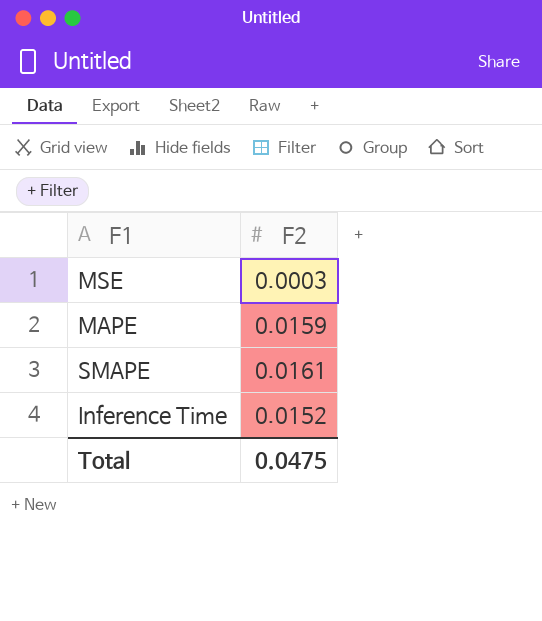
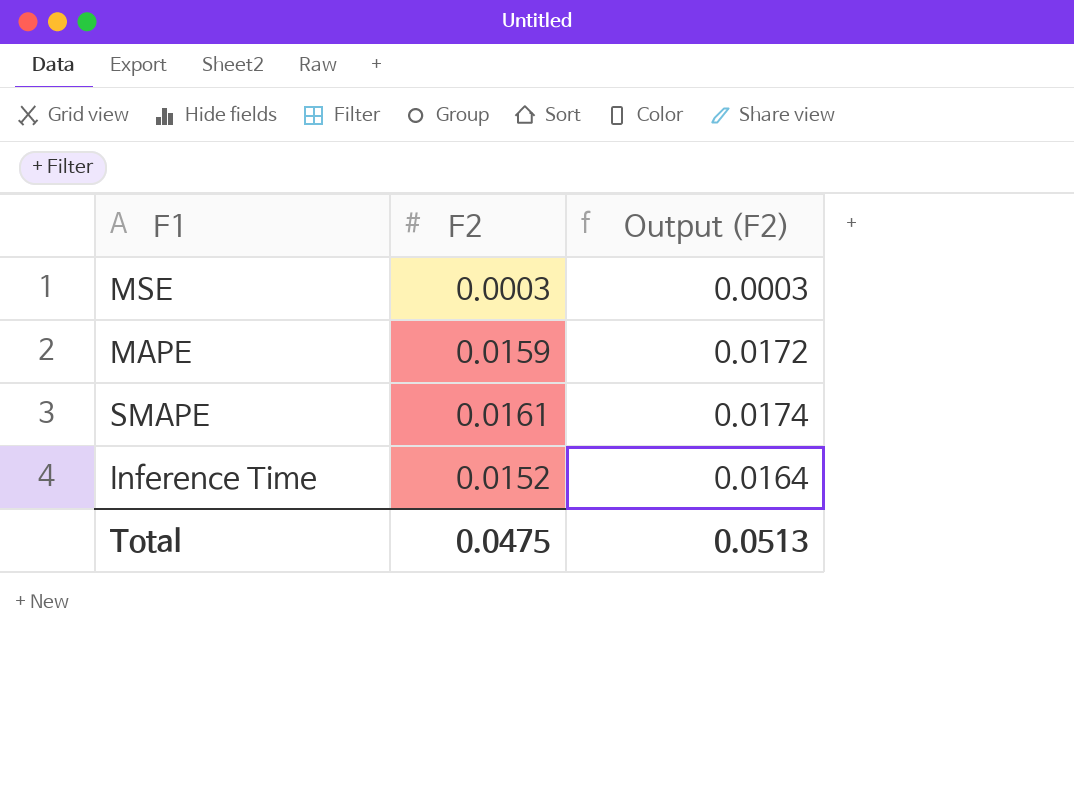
column Output (F2) | formula: none -> [F2] * 1.08

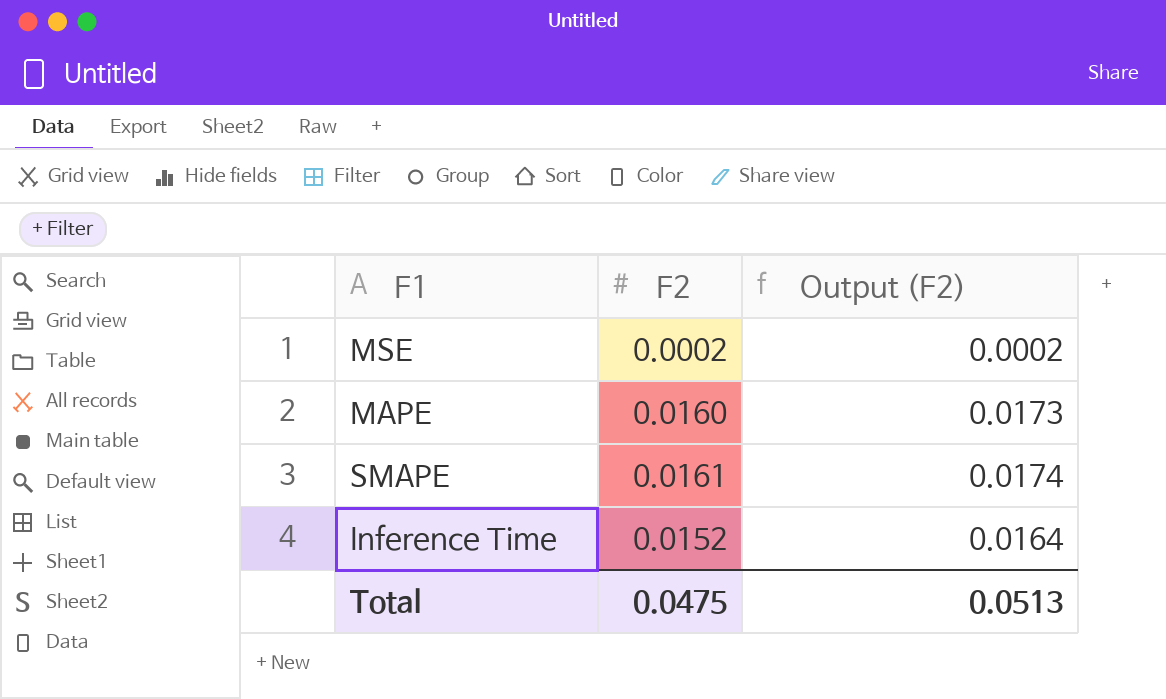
MSE | F2: 0.0003 -> 0.0002
MSE | Output (F2): 0.0003 -> 0.0002
MAPE | F2: 0.0159 -> 0.0160
MAPE | Output (F2): 0.0172 -> 0.0173

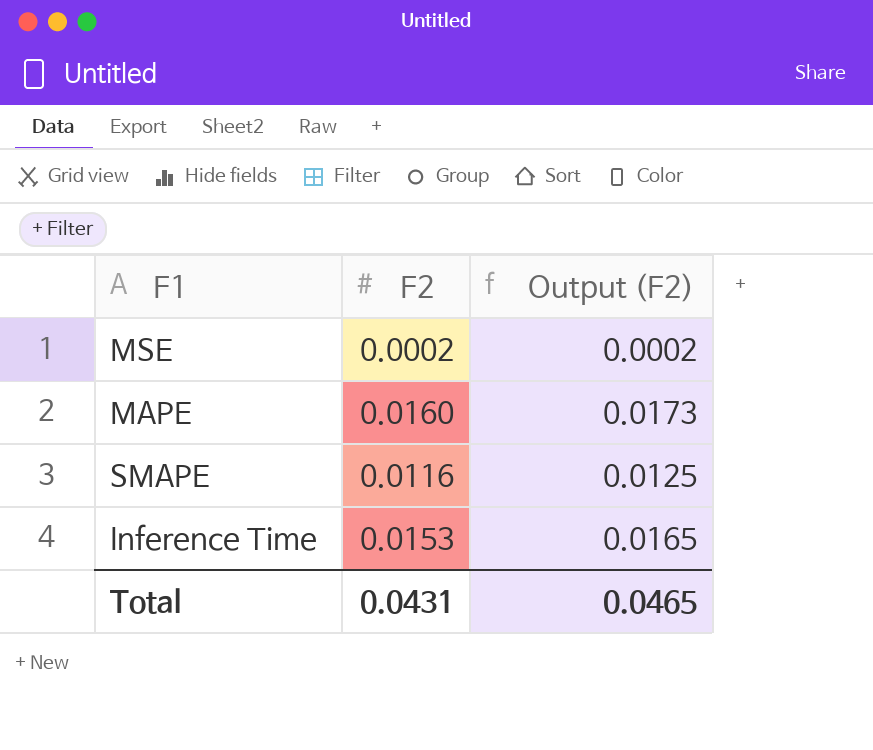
SMAPE | F2: 0.0161 -> 0.0116
SMAPE | Output (F2): 0.0174 -> 0.0125
Inference Time | F2: 0.0152 -> 0.0153
Inference Time | Output (F2): 0.0164 -> 0.0165
Total | F2: 0.0475 -> 0.0431
Total | Output (F2): 0.0513 -> 0.0465

